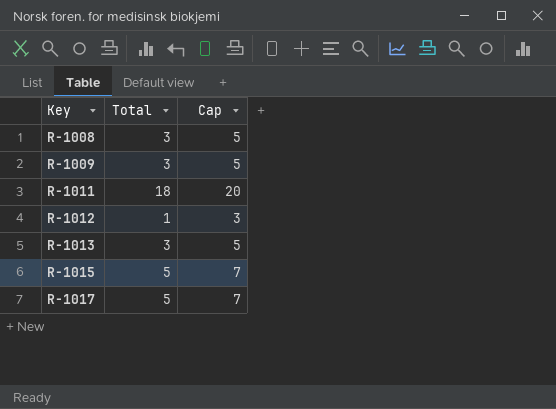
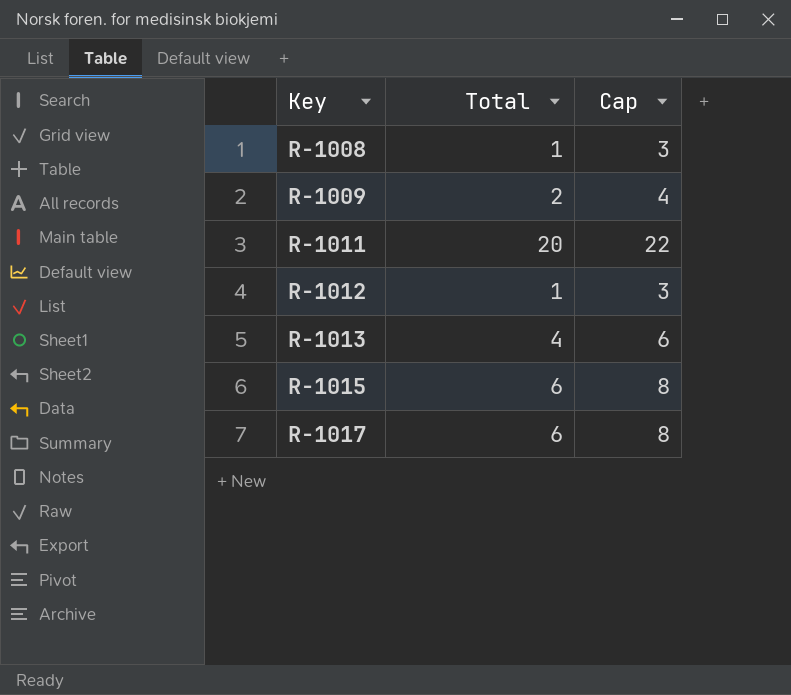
R-1008 | Total: 3 -> 1
R-1008 | Cap: 5 -> 3
R-1009 | Total: 3 -> 2
R-1009 | Cap: 5 -> 4
R-1011 | Total: 18 -> 20
R-1011 | Cap: 20 -> 22
R-1013 | Total: 3 -> 4
R-1013 | Cap: 5 -> 6
R-1015 | Total: 5 -> 6
R-1015 | Cap: 7 -> 8
R-1017 | Total: 5 -> 6
R-1017 | Cap: 7 -> 8

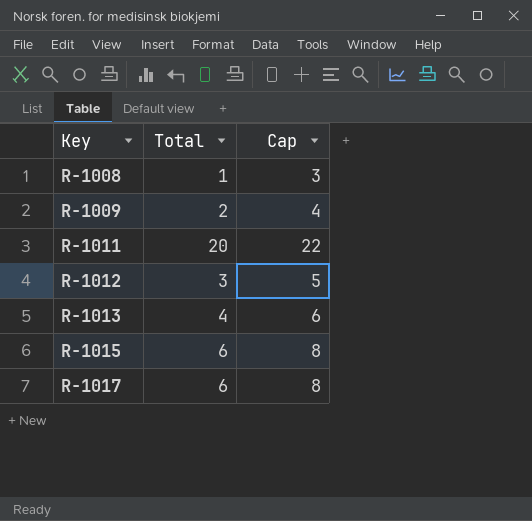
R-1012 | Total: 1 -> 3
R-1012 | Cap: 3 -> 5

